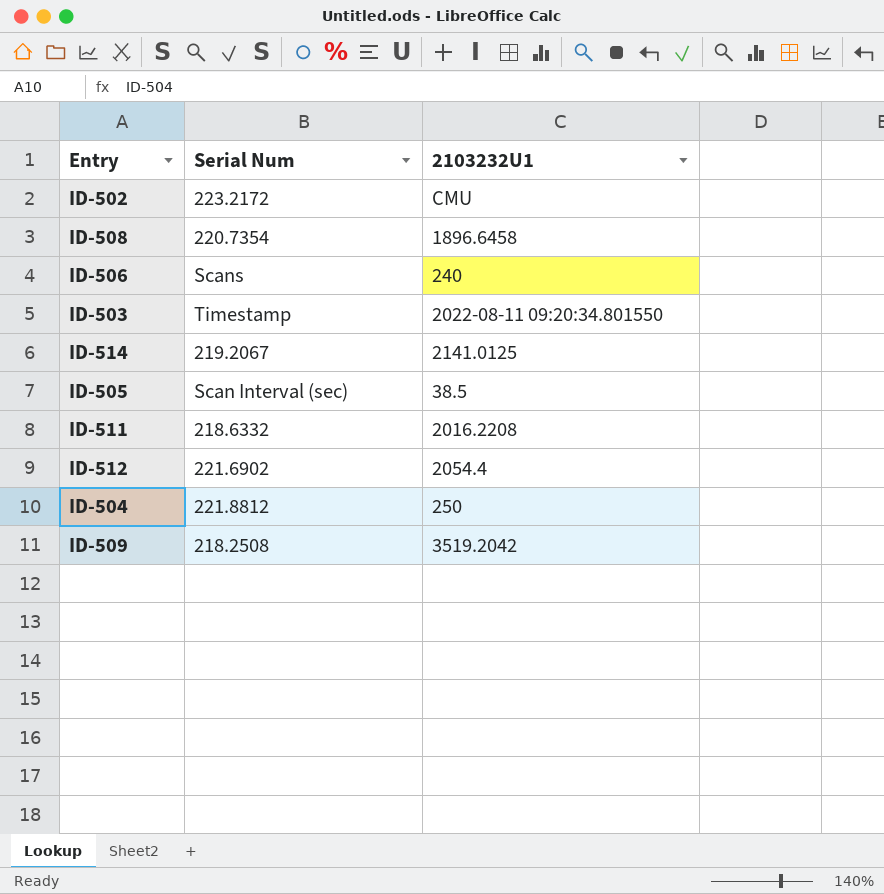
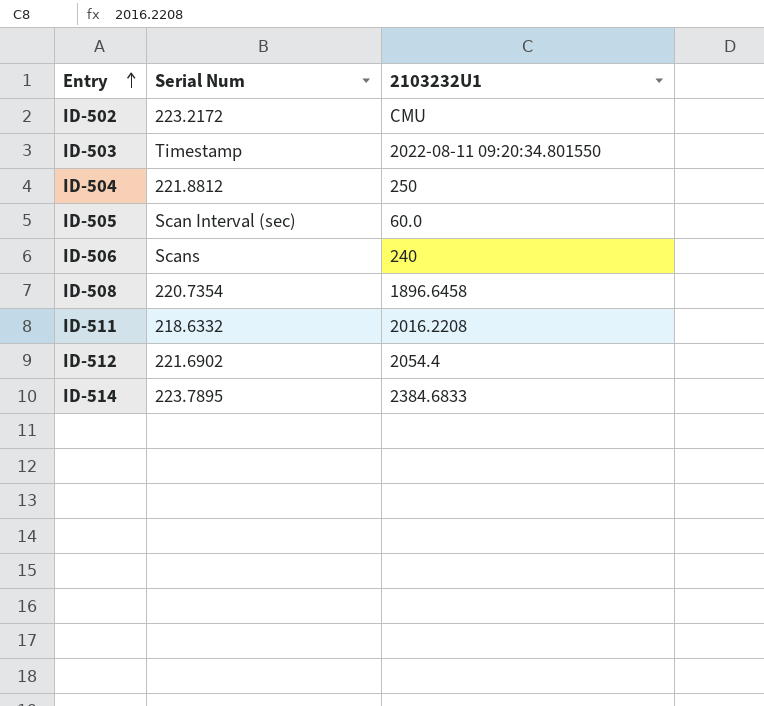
row order: none -> Entry ascending
row ID-509: 218.2508 | 3519.2042 -> none
ID-505 | 2103232U1: 38.5 -> 60.0
ID-514 | Serial Num: 219.2067 -> 223.7895
ID-514 | 2103232U1: 2141.0125 -> 2384.6833

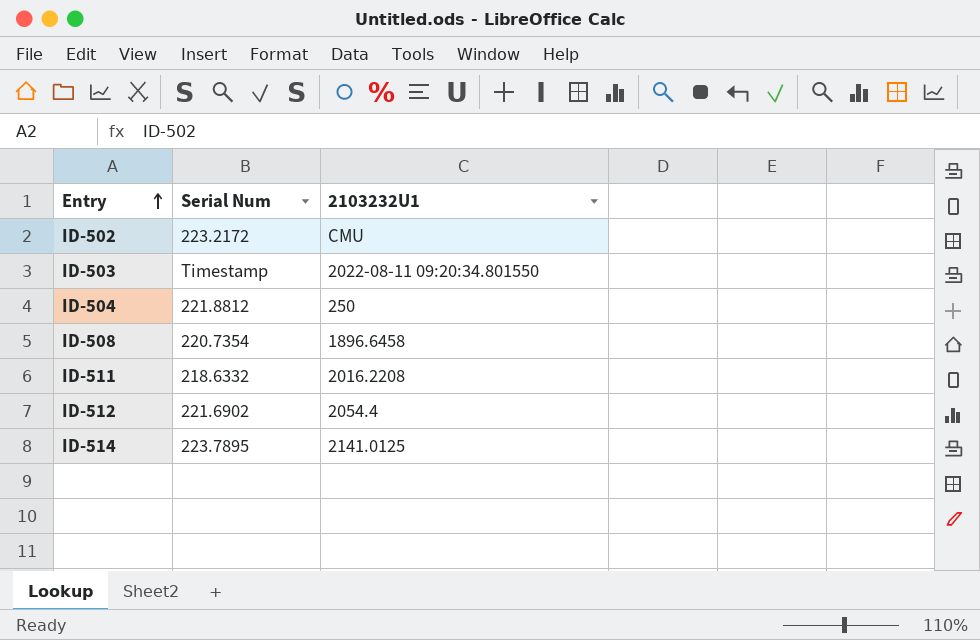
row ID-505: Scan Interval (sec) | 60.0 -> none
row ID-506: Scans | 240 -> none
ID-514 | 2103232U1: 2384.6833 -> 2141.0125

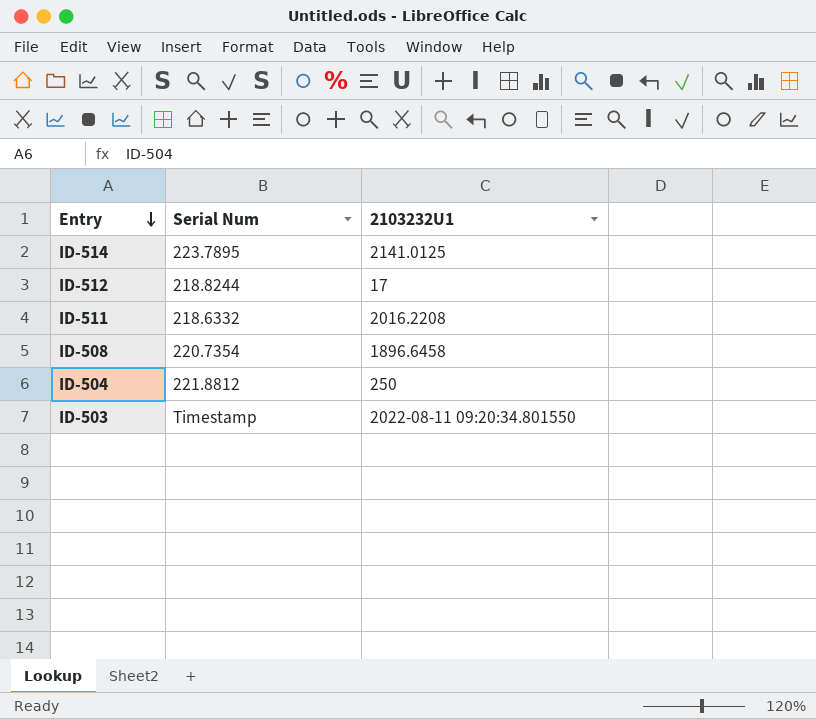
row order: Entry ascending -> Entry descending
row ID-502: 223.2172 | CMU -> none
ID-512 | Serial Num: 221.6902 -> 218.8244
ID-512 | 2103232U1: 2054.4 -> 17

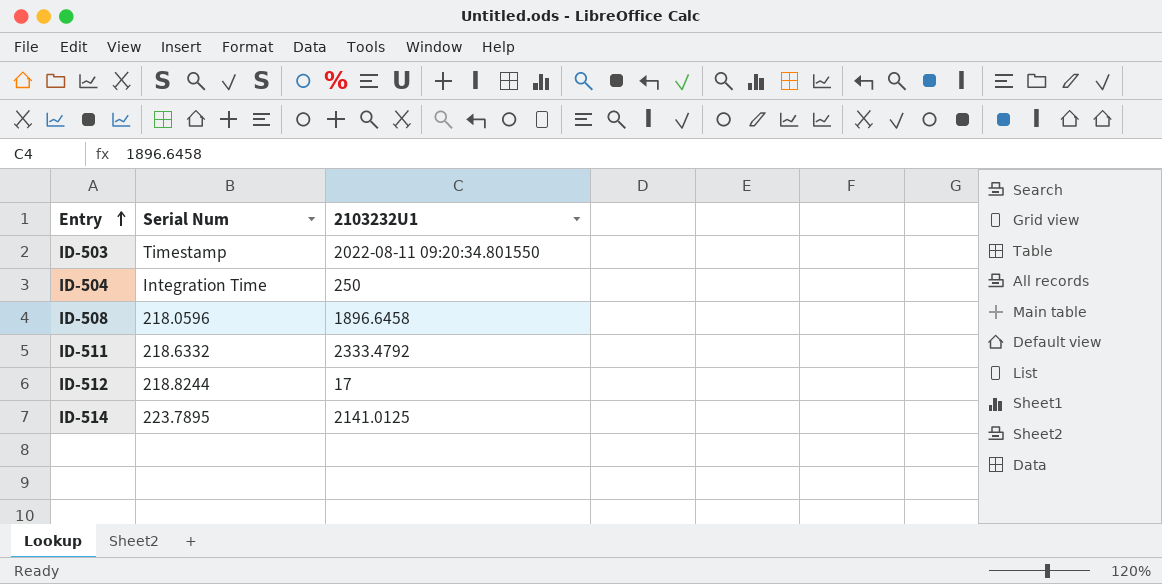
row order: Entry descending -> Entry ascending
ID-504 | Serial Num: 221.8812 -> Integration Time
ID-508 | Serial Num: 220.7354 -> 218.0596
ID-511 | 2103232U1: 2016.2208 -> 2333.4792

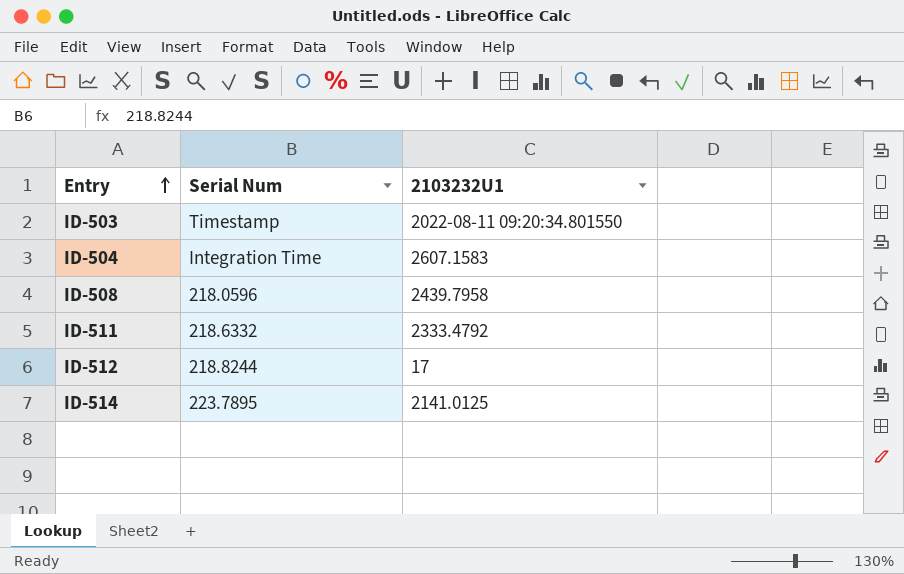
ID-504 | 2103232U1: 250 -> 2607.1583
ID-508 | 2103232U1: 1896.6458 -> 2439.7958

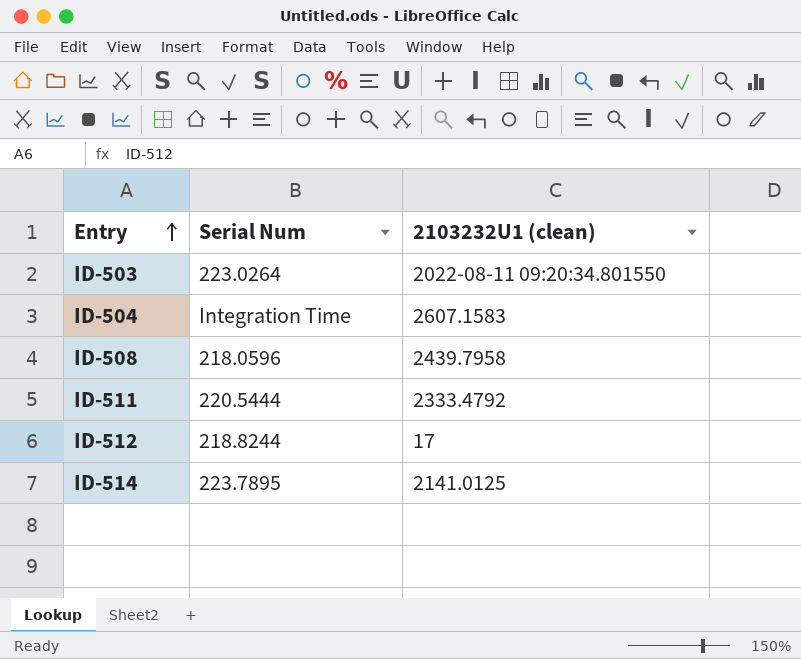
column name: 2103232U1 -> 2103232U1 (clean)
ID-503 | Serial Num: Timestamp -> 223.0264
ID-511 | Serial Num: 218.6332 -> 220.5444

